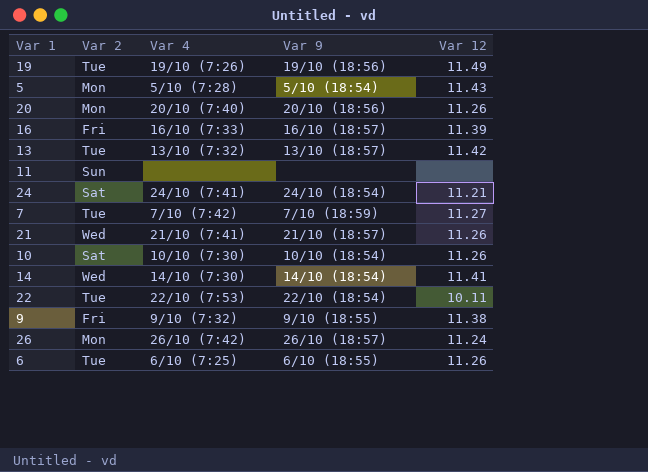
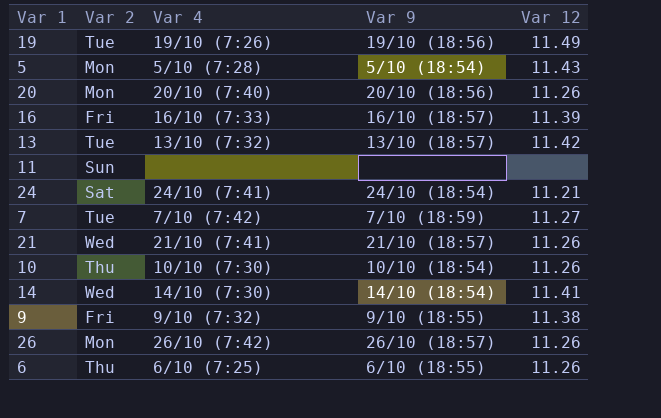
row 22: Tue | 22/10 (7:53) | 22/10 (18:54) | 10.11 -> none
10 | Var 2: Sat -> Thu
26 | Var 12: 11.24 -> 11.26
6 | Var 2: Tue -> Thu

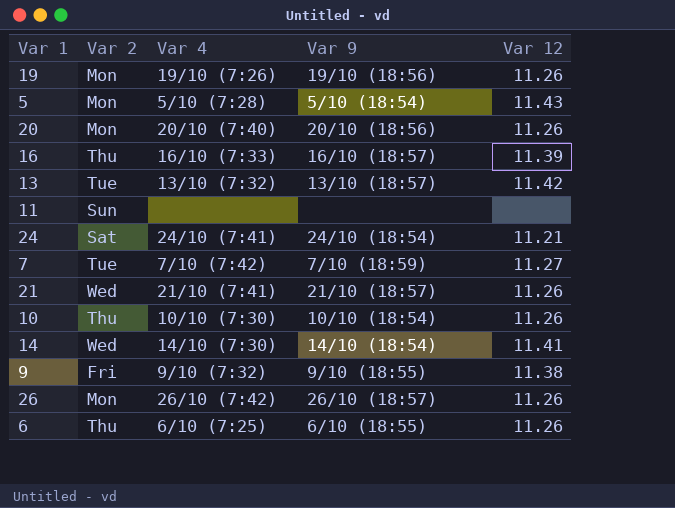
19 | Var 2: Tue -> Mon
19 | Var 12: 11.49 -> 11.26
16 | Var 2: Fri -> Thu

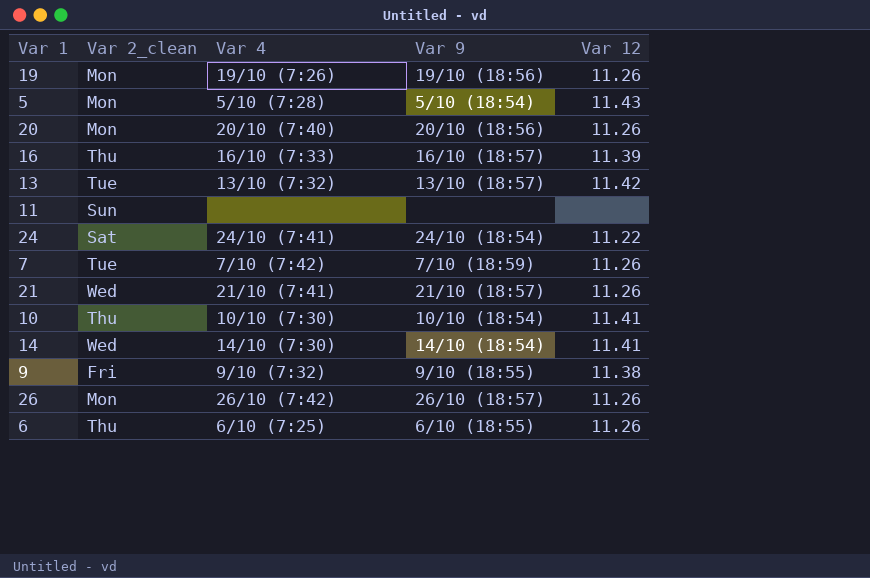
column name: Var 2 -> Var 2_clean
24 | Var 12: 11.21 -> 11.22
7 | Var 12: 11.27 -> 11.26
10 | Var 12: 11.26 -> 11.41

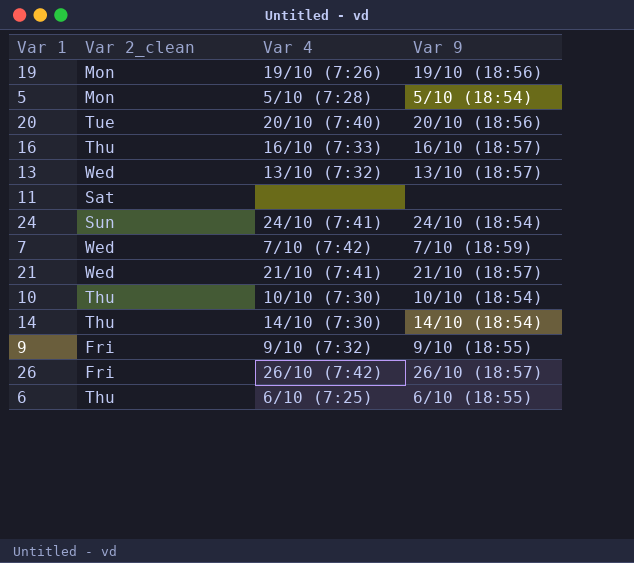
column Var 12 | position: 5 -> none
20 | Var 2_clean: Mon -> Tue
13 | Var 2_clean: Tue -> Wed
11 | Var 2_clean: Sun -> Sat
24 | Var 2_clean: Sat -> Sun
7 | Var 2_clean: Tue -> Wed
14 | Var 2_clean: Wed -> Thu
26 | Var 2_clean: Mon -> Fri

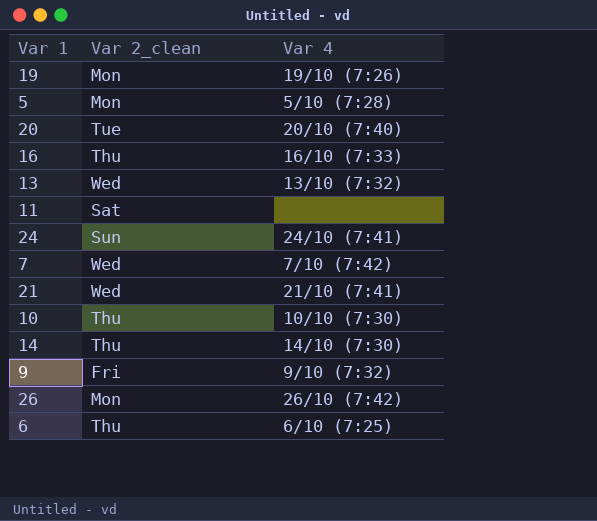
column Var 9 | position: 4 -> none
26 | Var 2_clean: Fri -> Mon

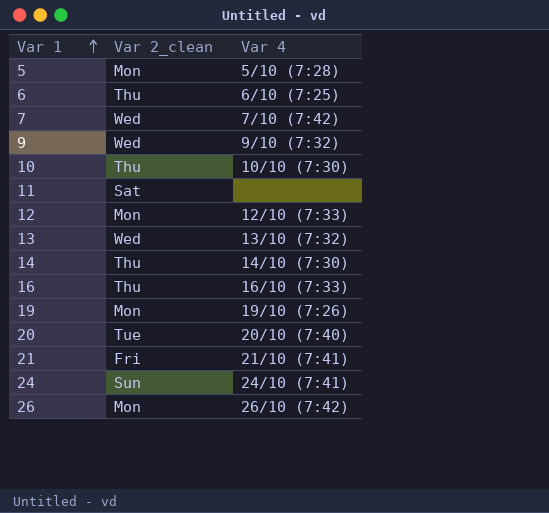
row order: none -> Var 1 ascending
9 | Var 2_clean: Fri -> Wed
row 12: none -> Mon | 12/10 (7:33)
21 | Var 2_clean: Wed -> Fri

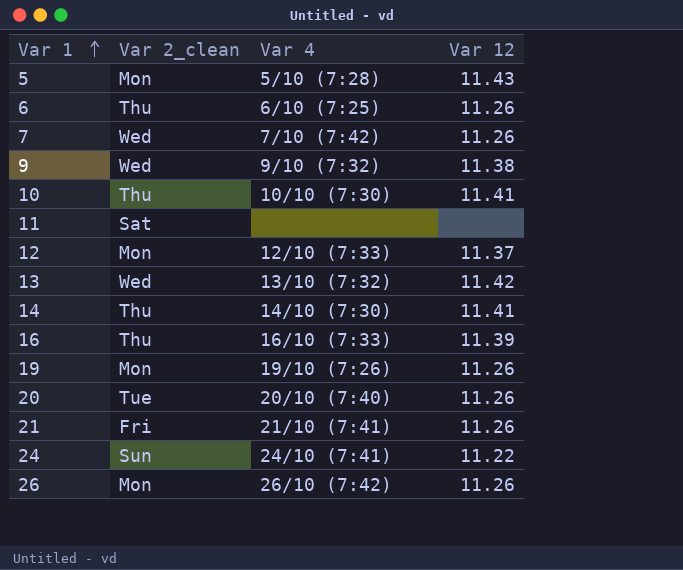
column Var 12 | position: none -> 4

